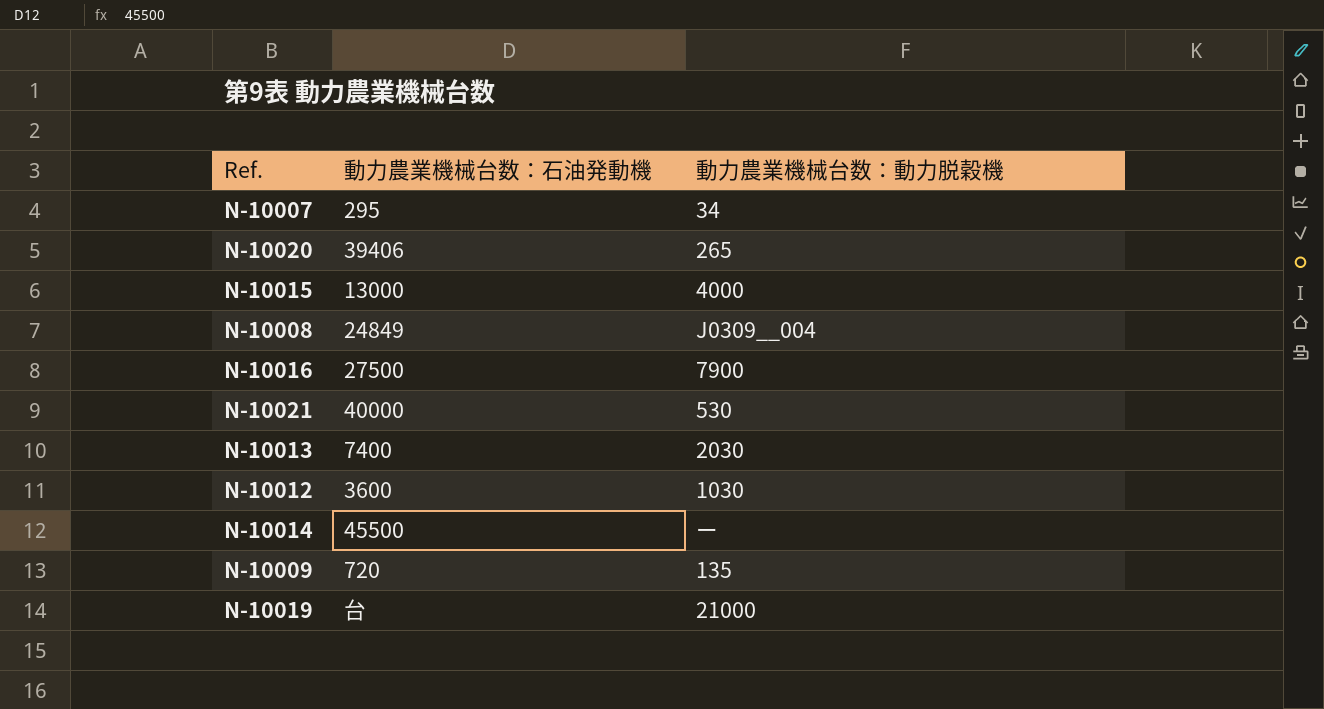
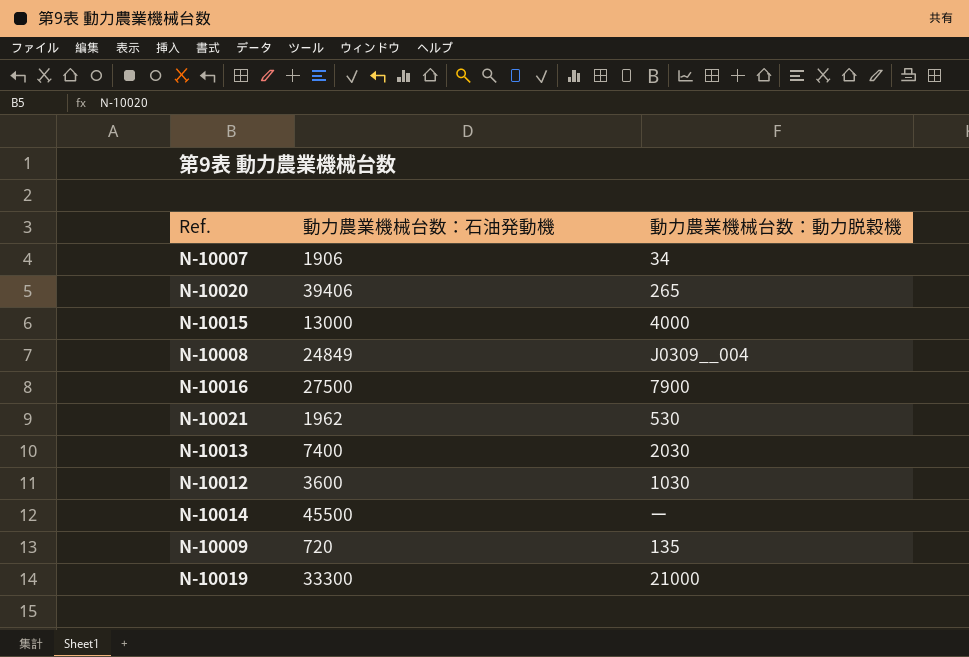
N-10007 | 動力農業機械台数：石油発動機: 295 -> 1906
N-10021 | 動力農業機械台数：石油発動機: 40000 -> 1962
N-10019 | 動力農業機械台数：石油発動機: 台 -> 33300

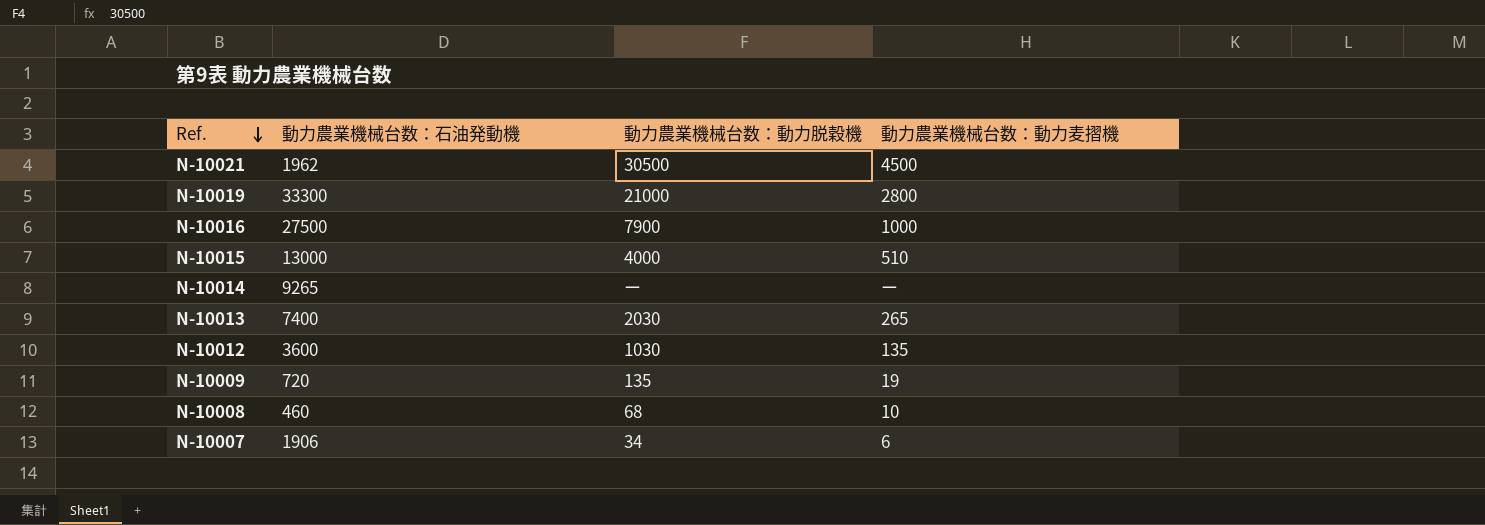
row order: none -> Ref. descending
column 動力農業機械台数：動力麦摺機 | position: none -> 4
row N-10020: 39406 | 265 -> none
N-10021 | 動力農業機械台数：動力脱穀機: 530 -> 30500
N-10014 | 動力農業機械台数：石油発動機: 45500 -> 9265
N-10008 | 動力農業機械台数：石油発動機: 24849 -> 460
N-10008 | 動力農業機械台数：動力脱穀機: J0309__004 -> 68

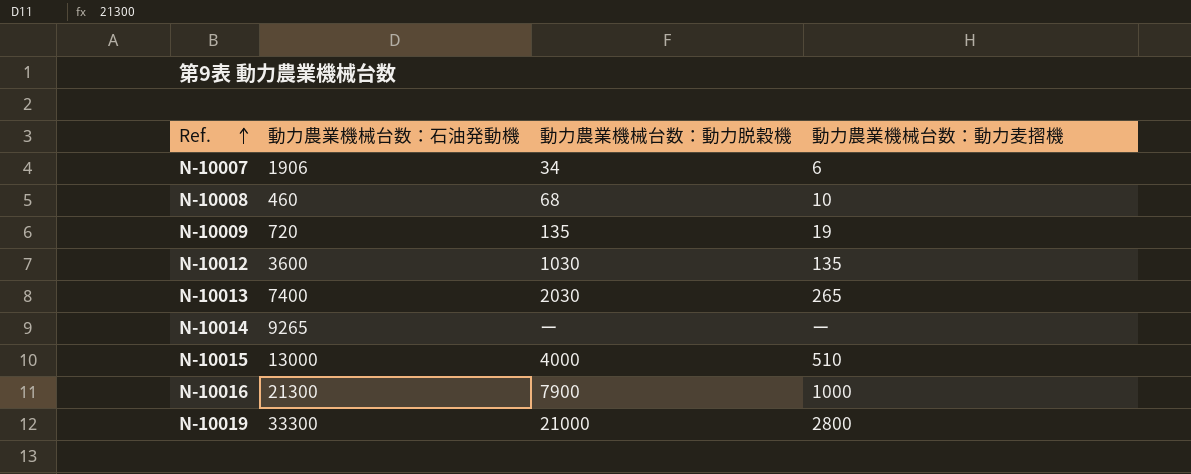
row order: Ref. descending -> Ref. ascending
row N-10021: 1962 | 30500 | 4500 -> none
N-10016 | 動力農業機械台数：石油発動機: 27500 -> 21300

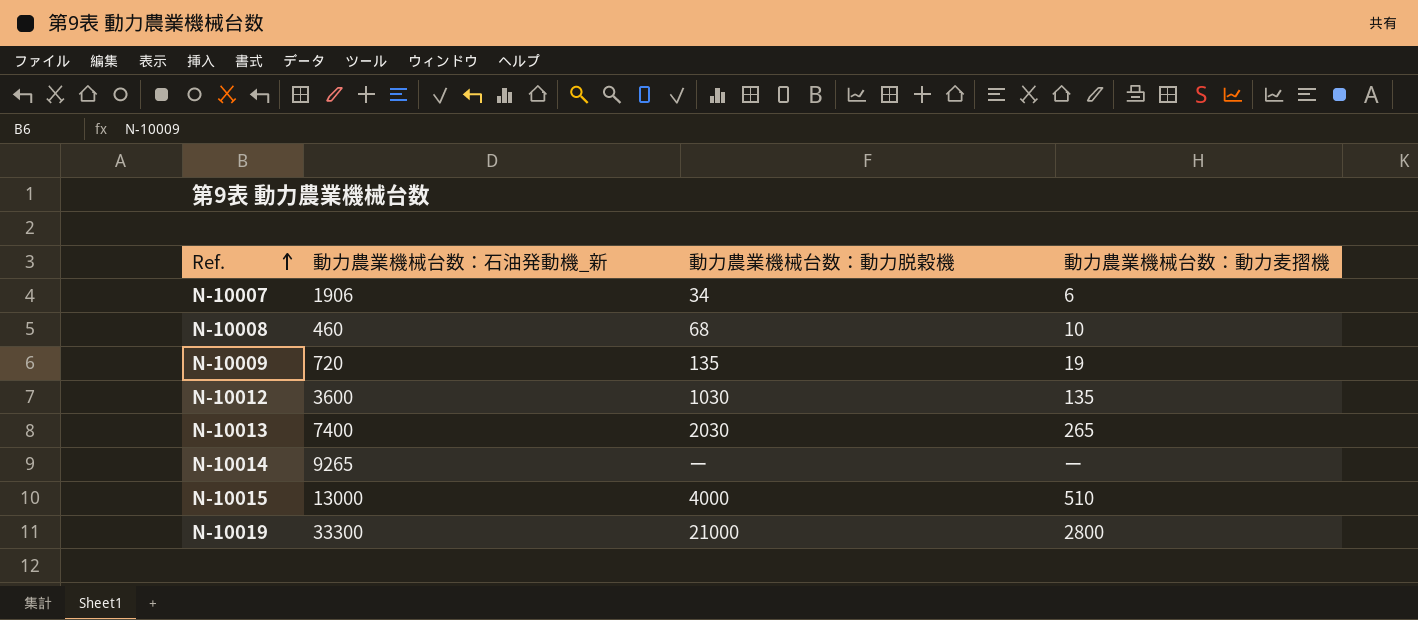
column name: 動力農業機械台数：石油発動機 -> 動力農業機械台数：石油発動機_新
row N-10016: 21300 | 7900 | 1000 -> none

